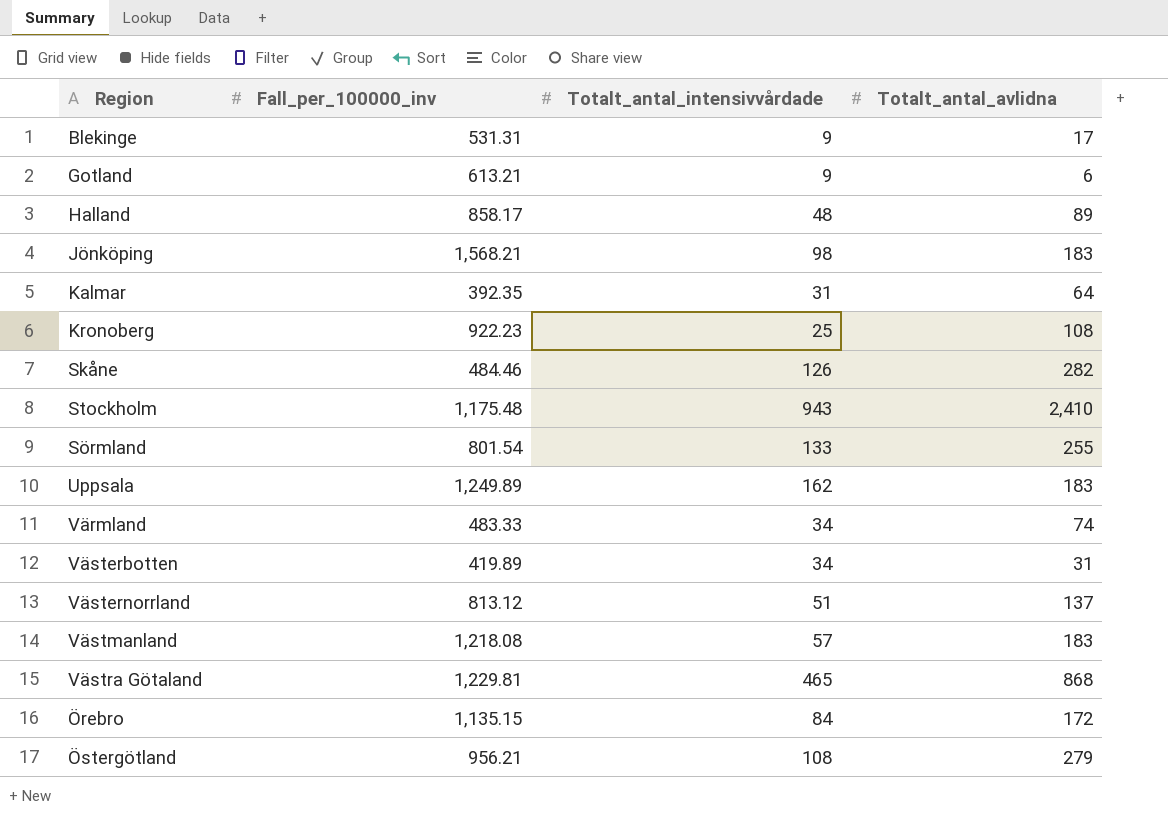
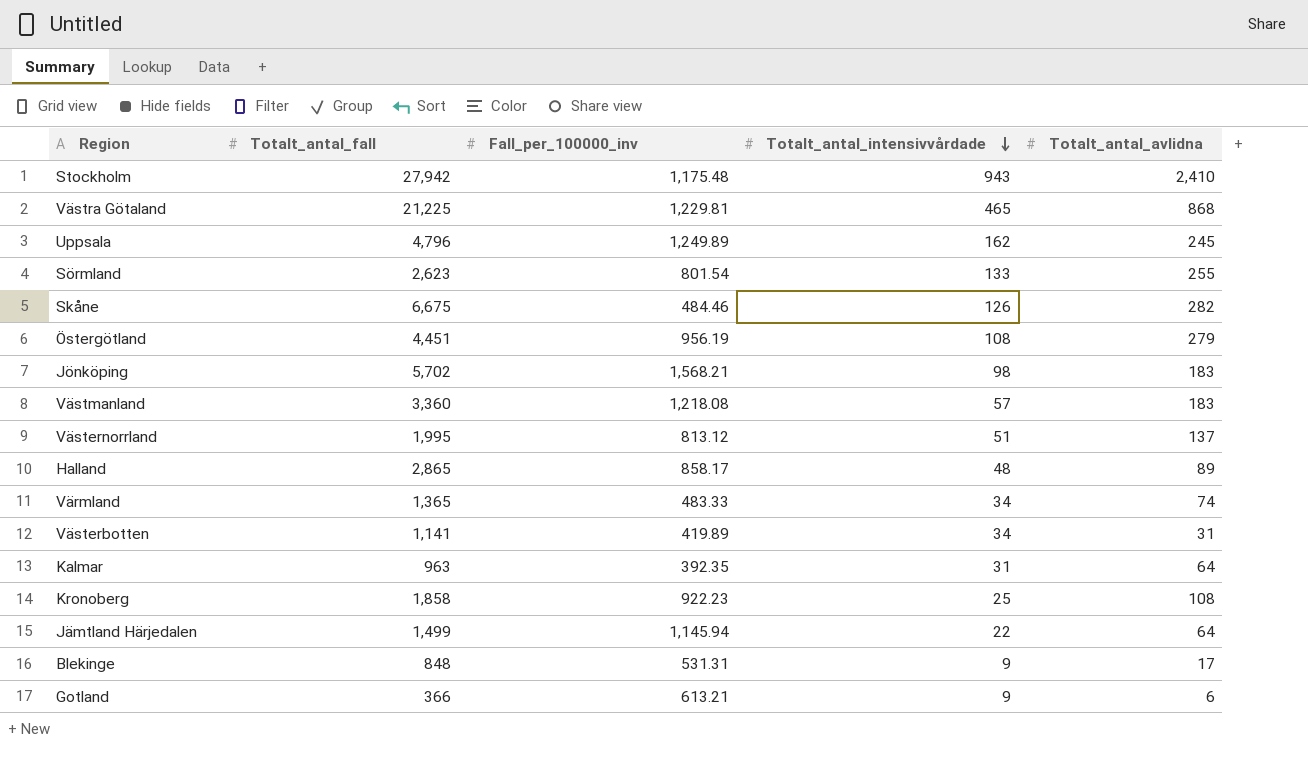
row order: none -> Totalt_antal_intensivvårdade descending
column Totalt_antal_fall | position: none -> 2
row Örebro: 1,135.15 | 84 | 172 -> none
Uppsala | Totalt_antal_avlidna: 183 -> 245
Östergötland | Fall_per_100000_inv: 956.21 -> 956.19
row Jämtland Härjedalen: none -> 1,499 | 1,145.94 | 22 | 64

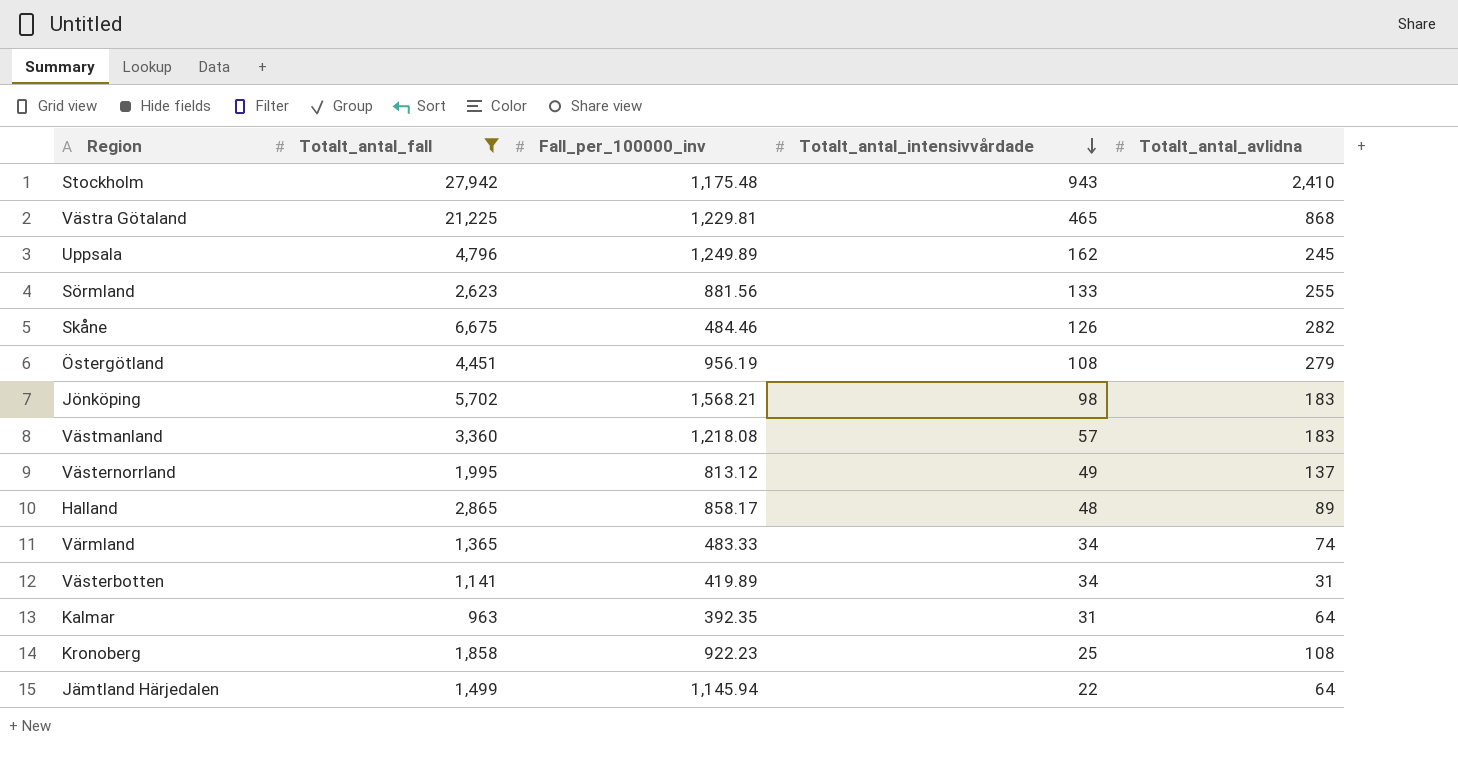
filter: none -> Totalt_antal_fall >= 963
Sörmland | Fall_per_100000_inv: 801.54 -> 881.56
Västernorrland | Totalt_antal_intensivvårdade: 51 -> 49

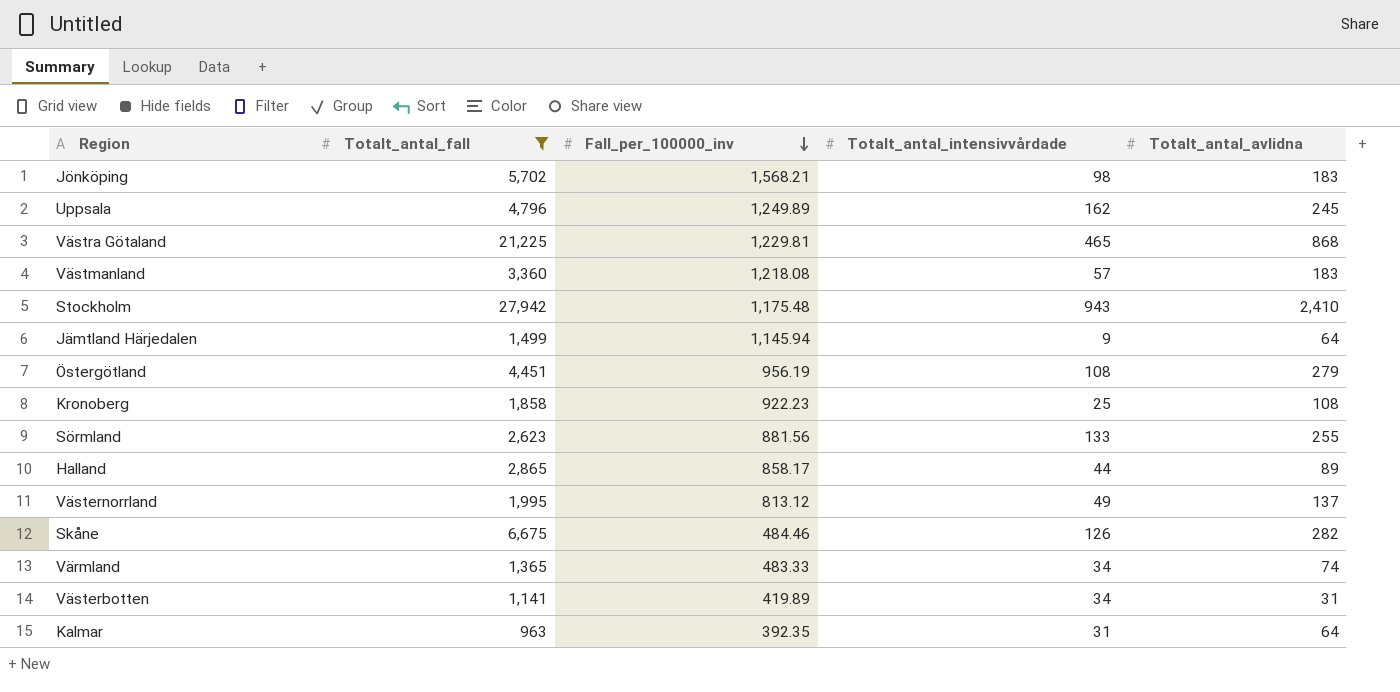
row order: Totalt_antal_intensivvårdade descending -> Fall_per_100000_inv descending
Jämtland Härjedalen | Totalt_antal_intensivvårdade: 22 -> 9
Halland | Totalt_antal_intensivvårdade: 48 -> 44

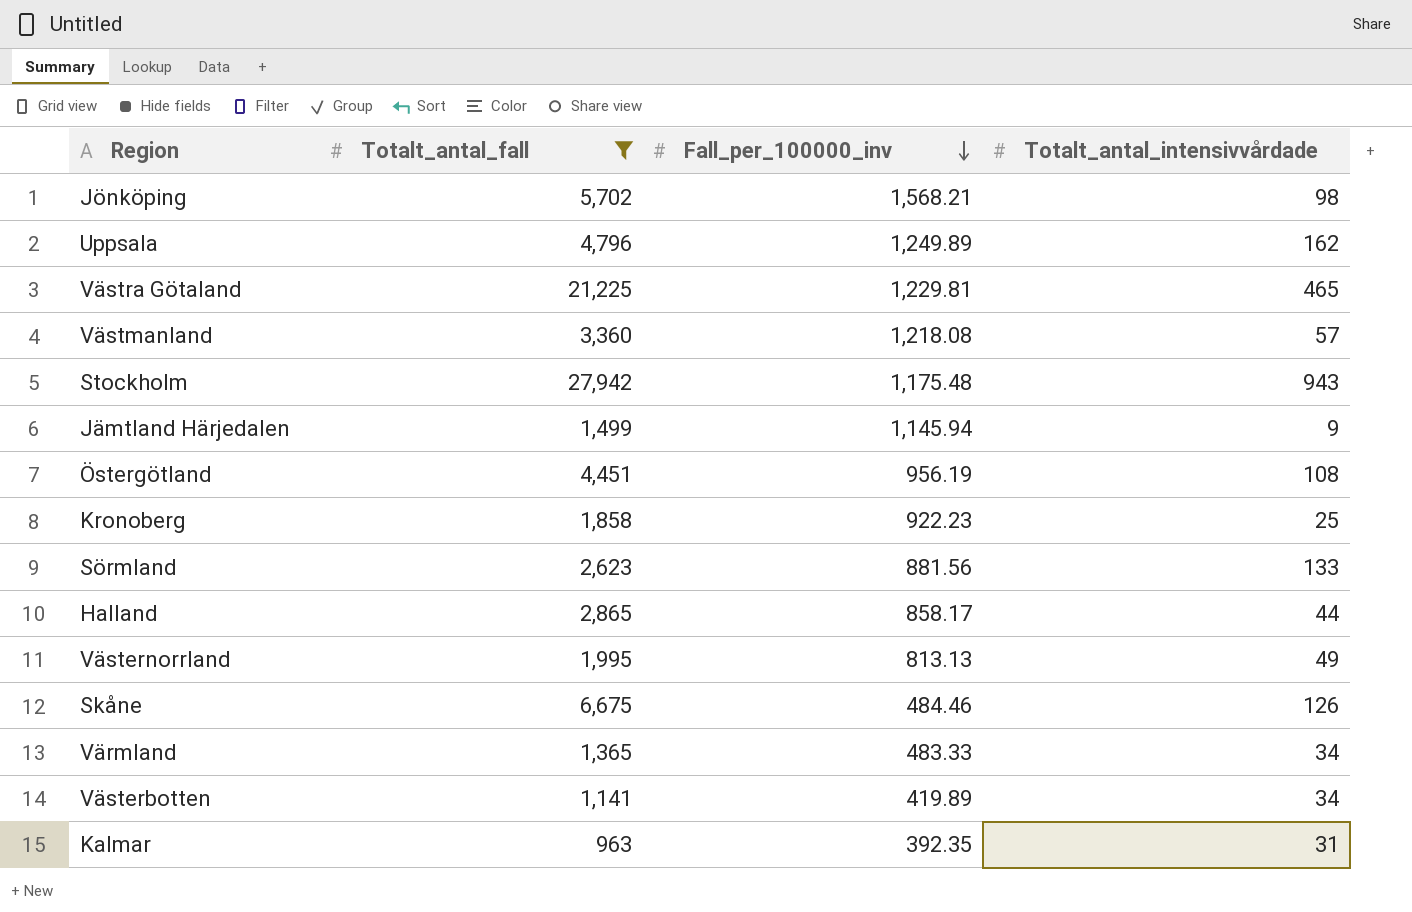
column Totalt_antal_avlidna | position: 5 -> none
Västernorrland | Fall_per_100000_inv: 813.12 -> 813.13

